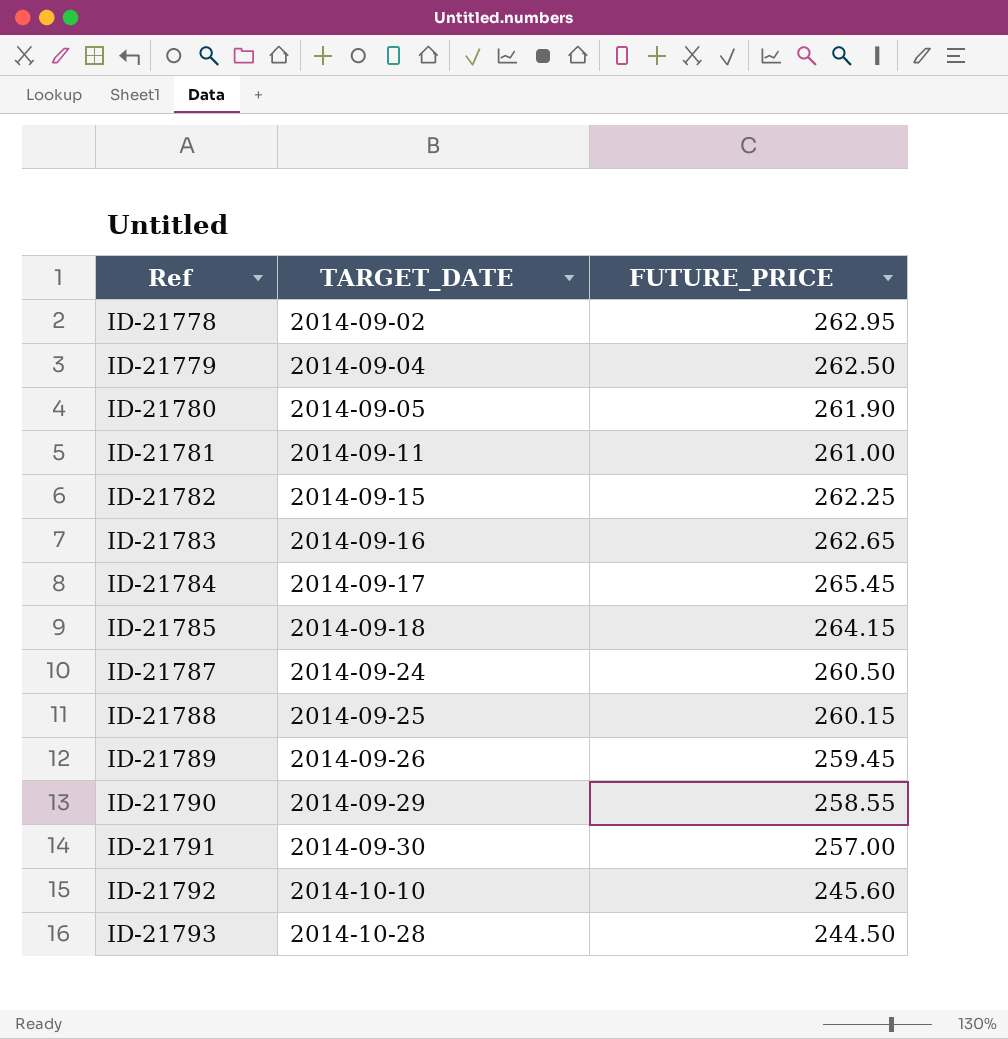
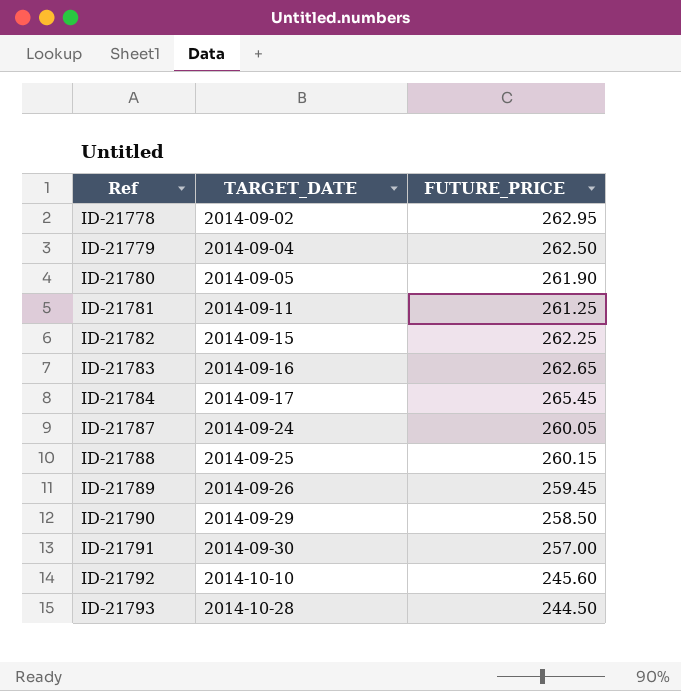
row ID-21785: 2014-09-18 | 264.15 -> none
ID-21781 | FUTURE_PRICE: 261.00 -> 261.25
ID-21787 | FUTURE_PRICE: 260.50 -> 260.05
ID-21790 | FUTURE_PRICE: 258.55 -> 258.50

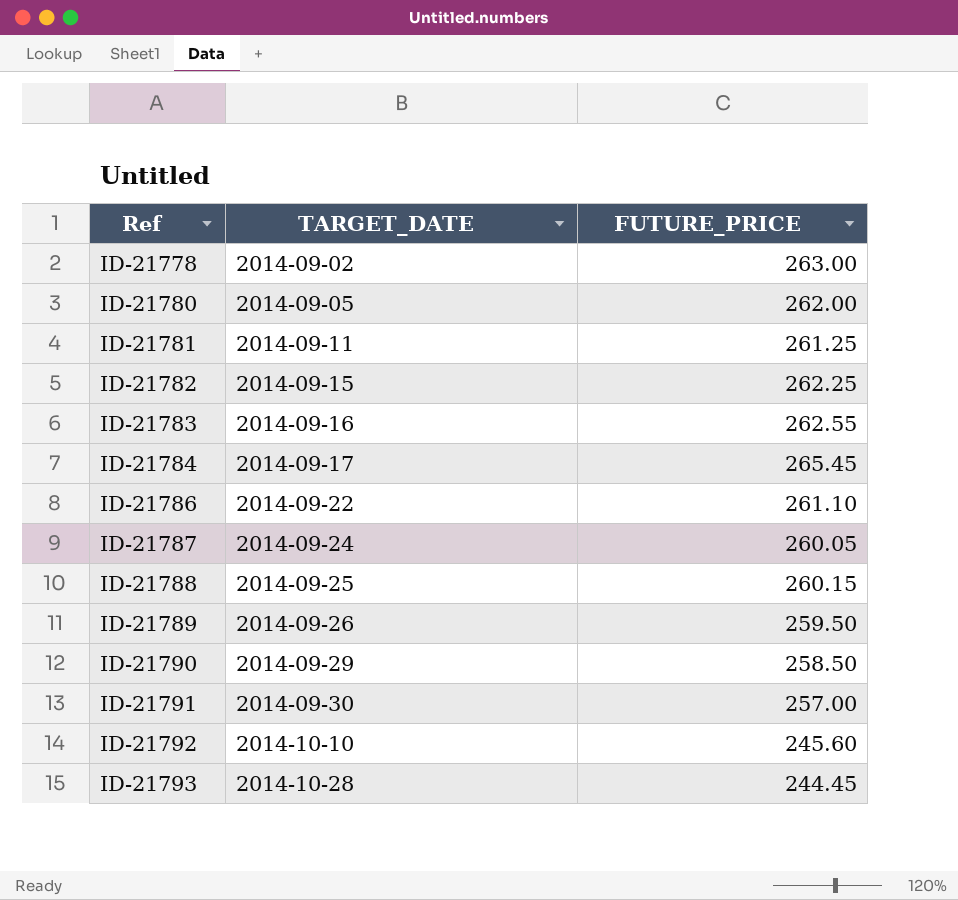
row ID-21779: 2014-09-04 | 262.50 -> none
ID-21778 | FUTURE_PRICE: 262.95 -> 263.00
ID-21780 | FUTURE_PRICE: 261.90 -> 262.00
ID-21783 | FUTURE_PRICE: 262.65 -> 262.55
row ID-21786: none -> 2014-09-22 | 261.10
ID-21789 | FUTURE_PRICE: 259.45 -> 259.50
ID-21793 | FUTURE_PRICE: 244.50 -> 244.45

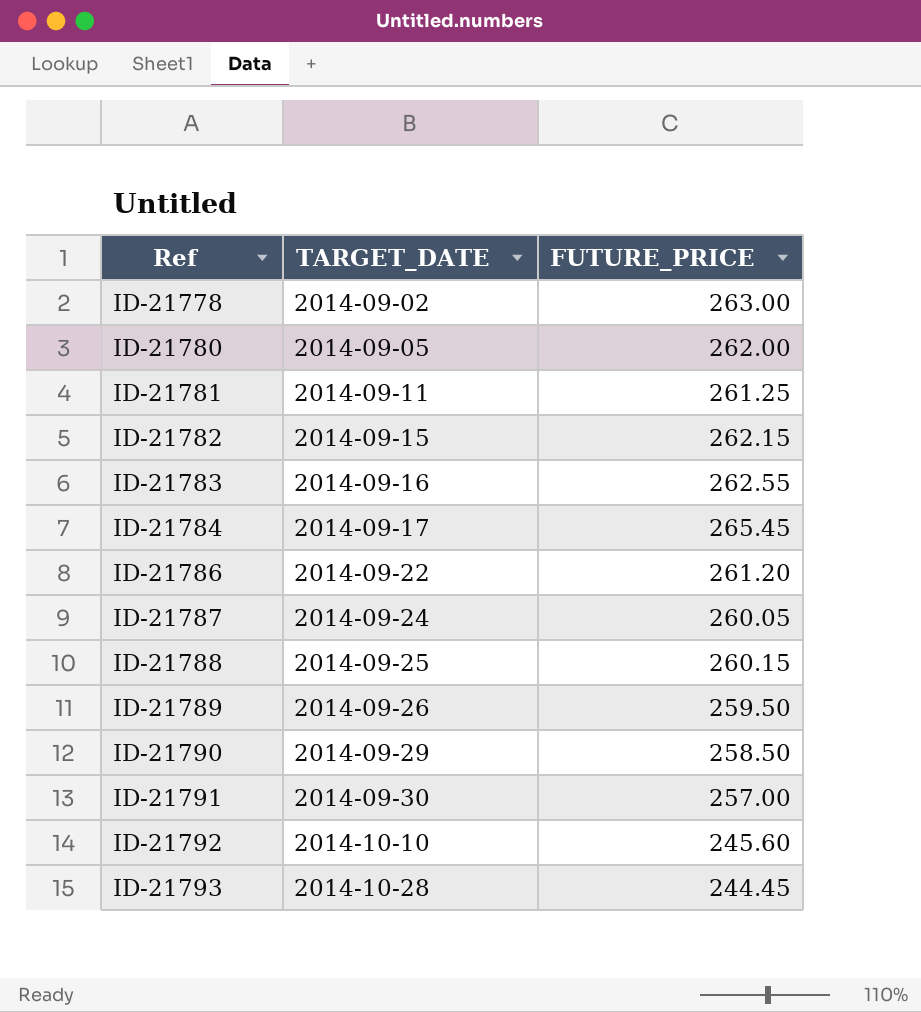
ID-21782 | FUTURE_PRICE: 262.25 -> 262.15
ID-21786 | FUTURE_PRICE: 261.10 -> 261.20

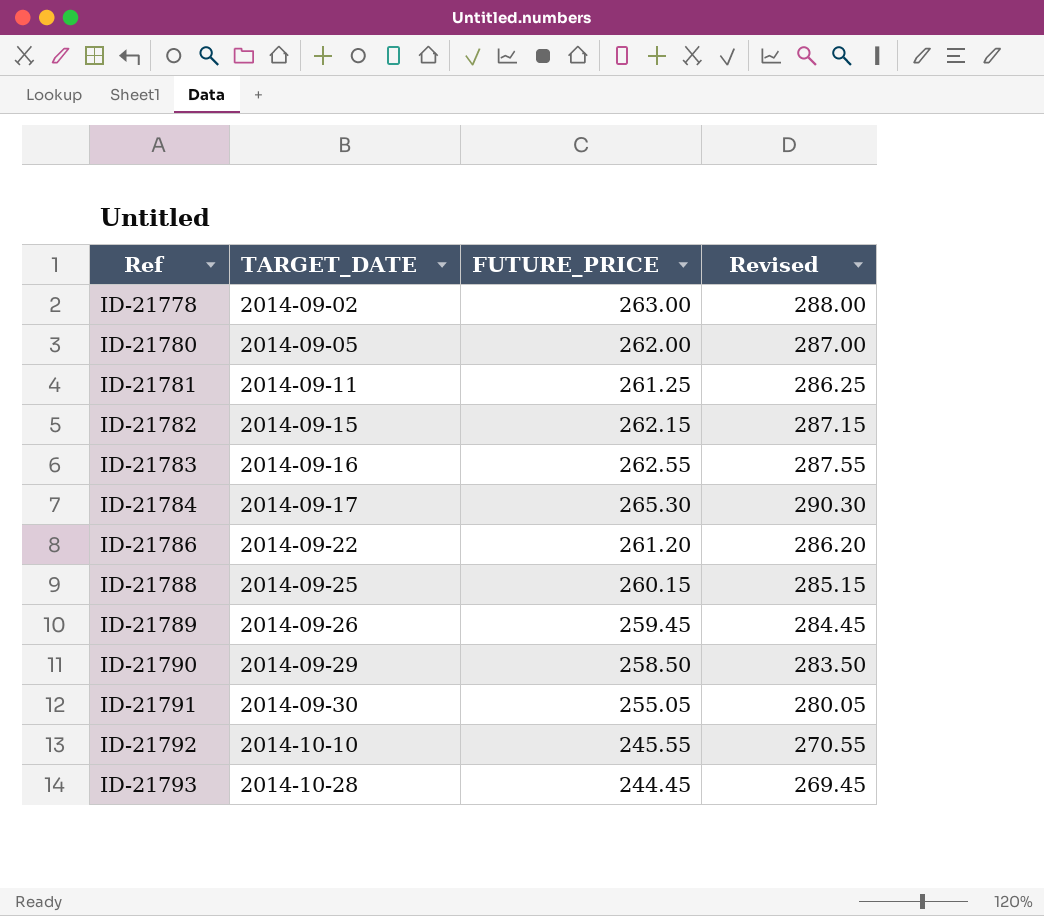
column Revised | formula: none -> [FUTURE_PRICE] + 25
row ID-21787: 2014-09-24 | 260.05 -> none
ID-21784 | FUTURE_PRICE: 265.45 -> 265.30
ID-21789 | FUTURE_PRICE: 259.50 -> 259.45
ID-21791 | FUTURE_PRICE: 257.00 -> 255.05
ID-21792 | FUTURE_PRICE: 245.60 -> 245.55

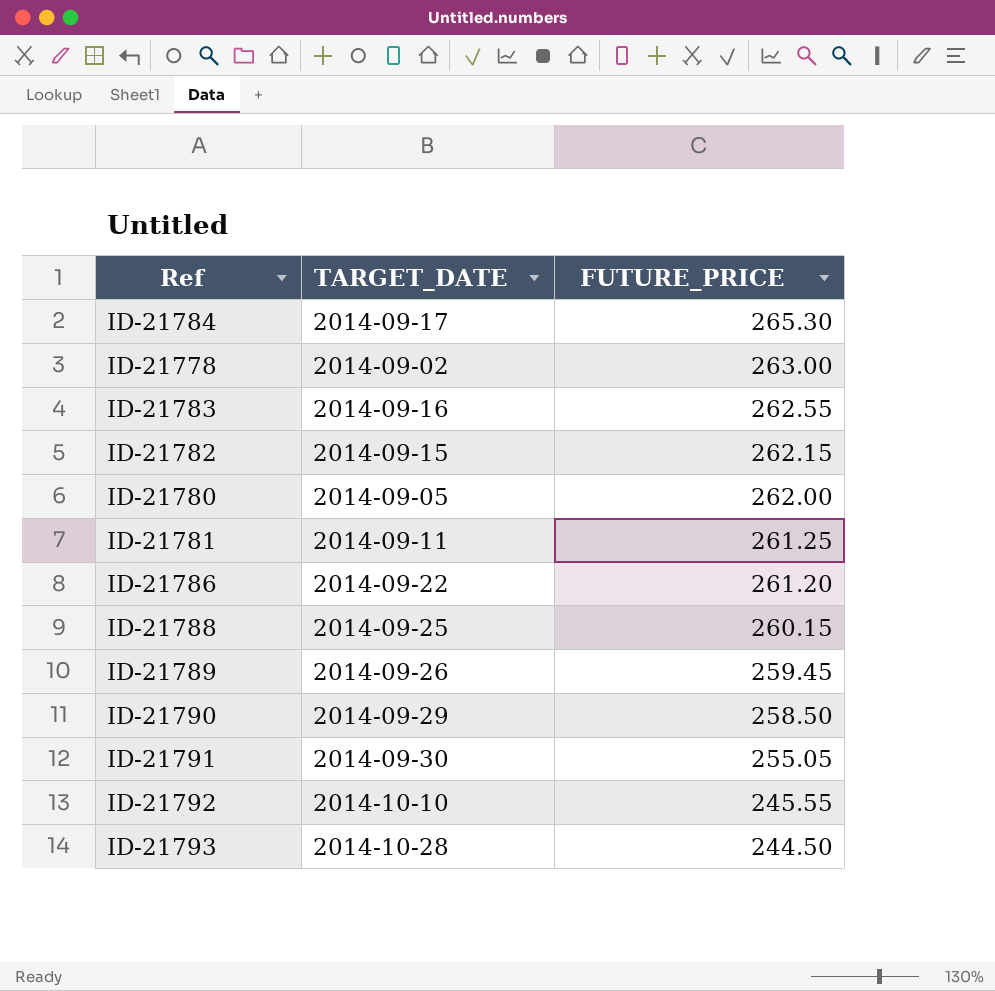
row order: Ref ascending -> FUTURE_PRICE descending
column Revised | formula: [FUTURE_PRICE] + 25 -> none
ID-21793 | FUTURE_PRICE: 244.45 -> 244.50

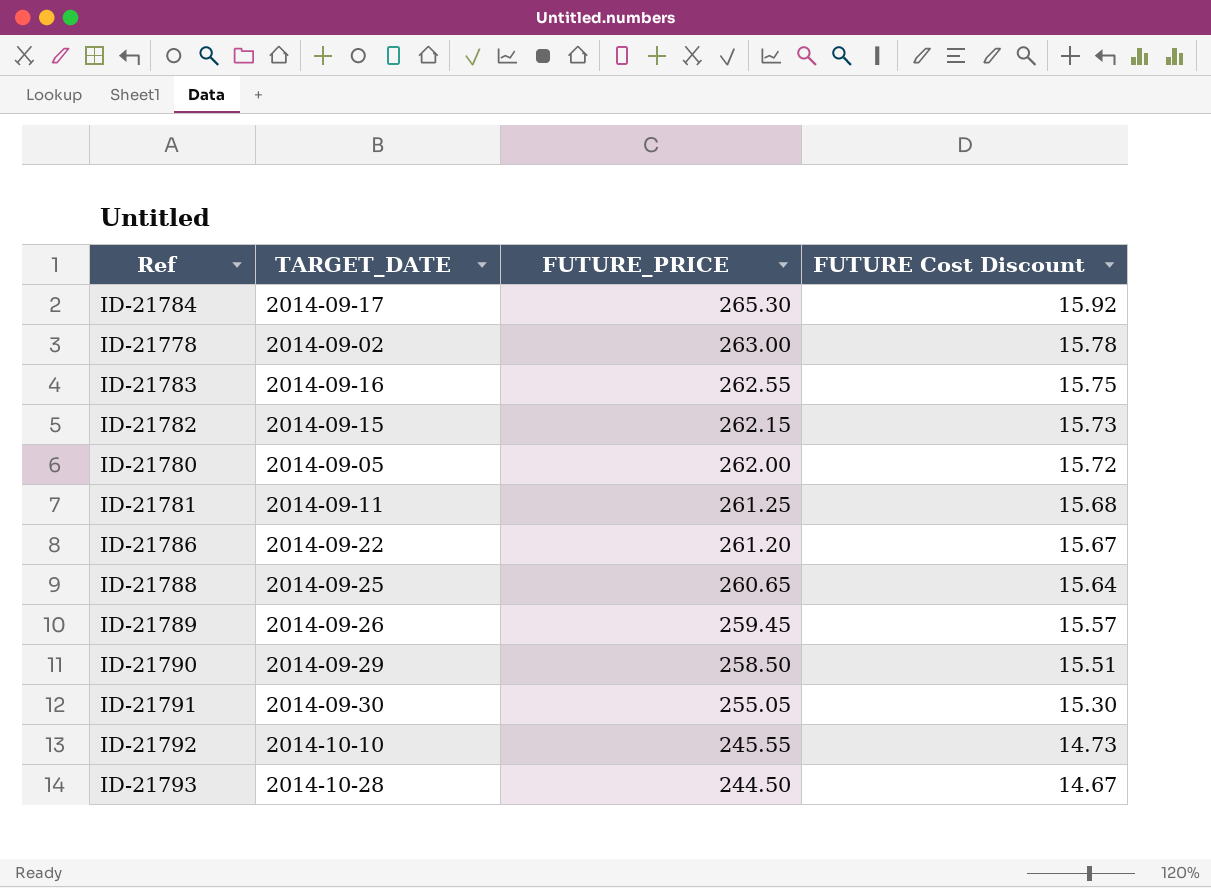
column FUTURE Cost Discount | formula: none -> [FUTURE_PRICE] * 0.06
ID-21788 | FUTURE_PRICE: 260.15 -> 260.65

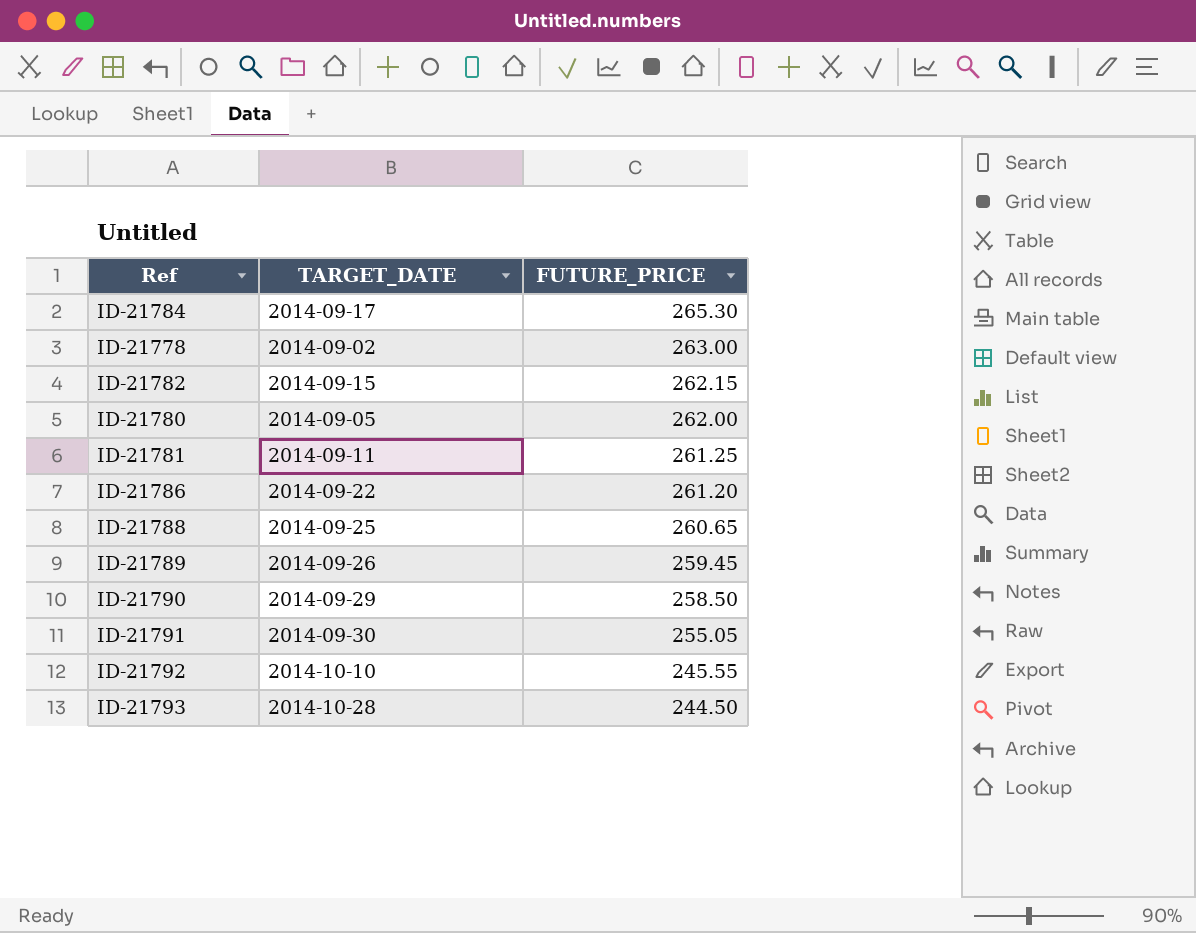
column FUTURE Cost Discount | formula: [FUTURE_PRICE] * 0.06 -> none
row ID-21783: 2014-09-16 | 262.55 | 15.75 -> none

